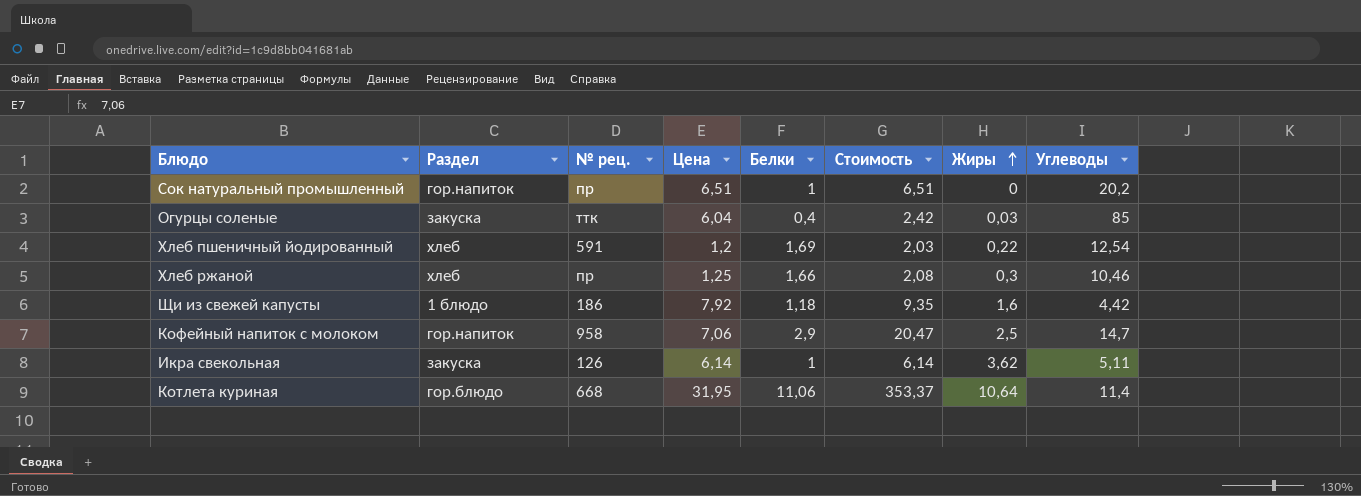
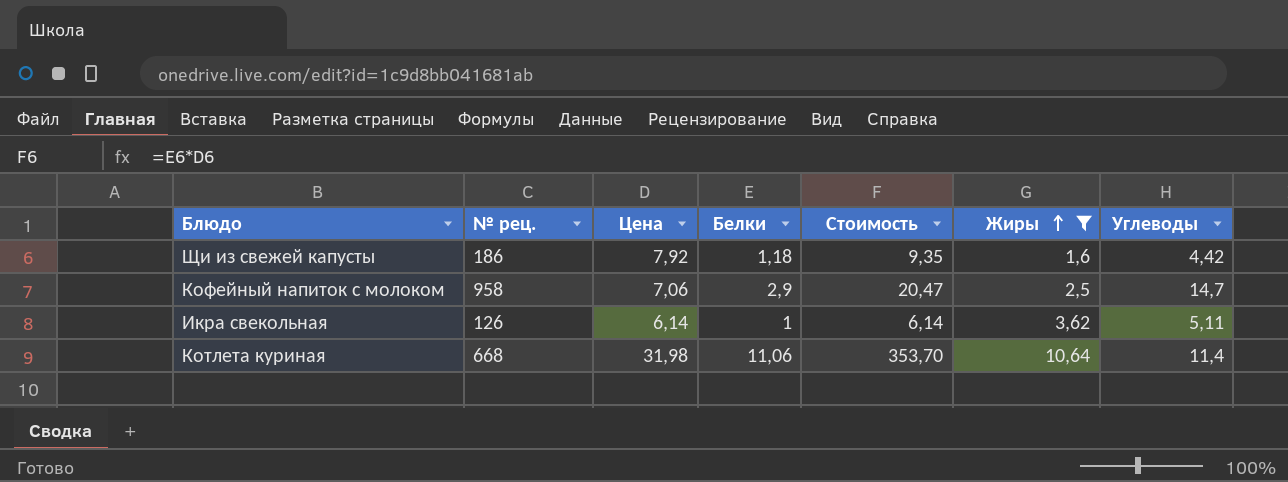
filter: none -> Жиры >= 1,6
column Раздел | position: 2 -> none
Котлета куриная | Цена: 31,95 -> 31,98
Котлета куриная | Стоимость: 353,37 -> 353,70

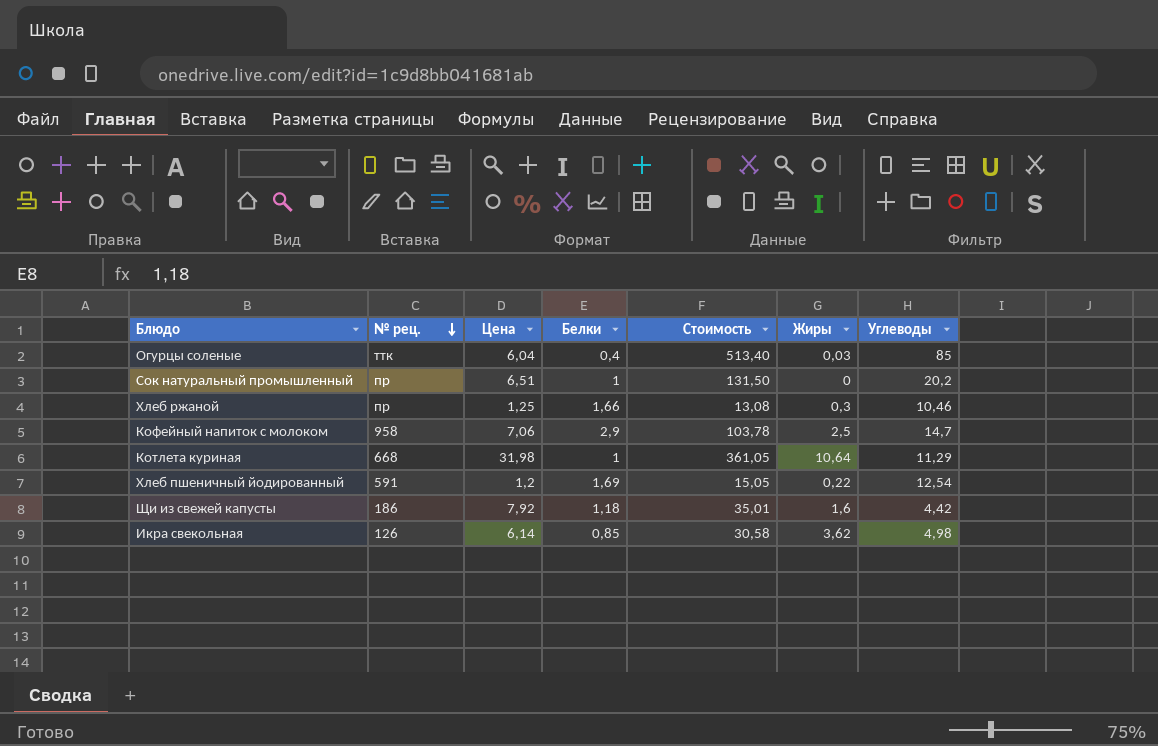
filter: Жиры >= 1,6 -> none
row order: Жиры ascending -> № рец. descending
column Стоимость | formula: [Цена] * [Белки] -> [Цена] * [Углеводы]
Котлета куриная | Белки: 11,06 -> 1
Котлета куриная | Углеводы: 11,4 -> 11,29
Икра свекольная | Белки: 1 -> 0,85
Икра свекольная | Углеводы: 5,11 -> 4,98

